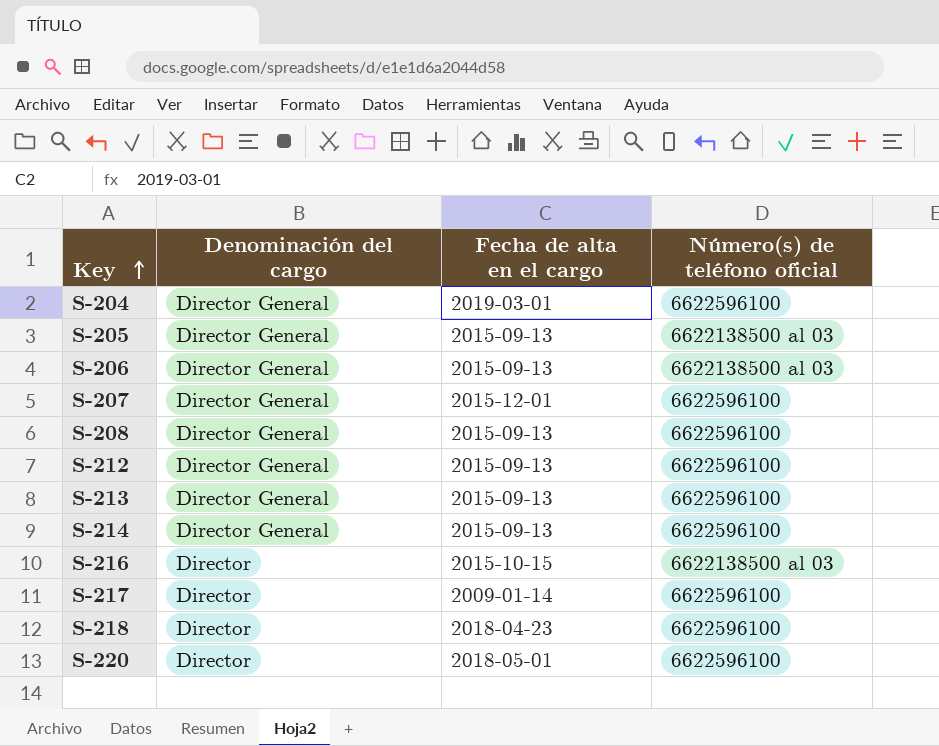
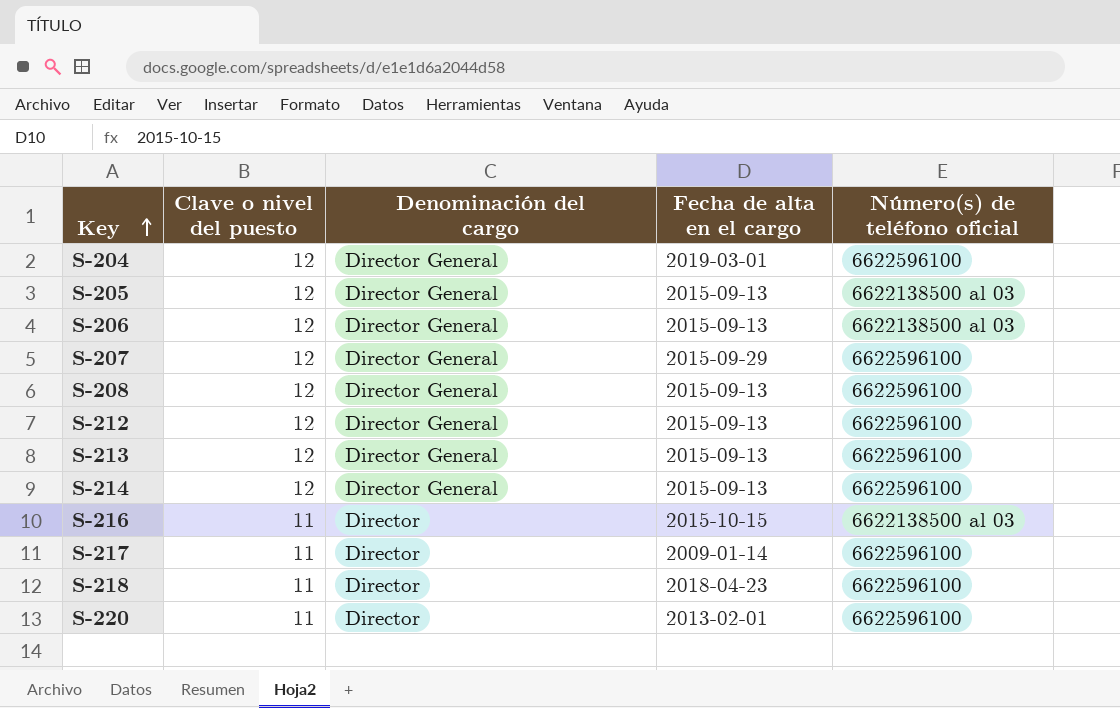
column Clave o nivel del puesto | position: none -> 2
S-207 | Fecha de alta en el cargo: 2015-12-01 -> 2015-09-29
S-220 | Fecha de alta en el cargo: 2018-05-01 -> 2013-02-01

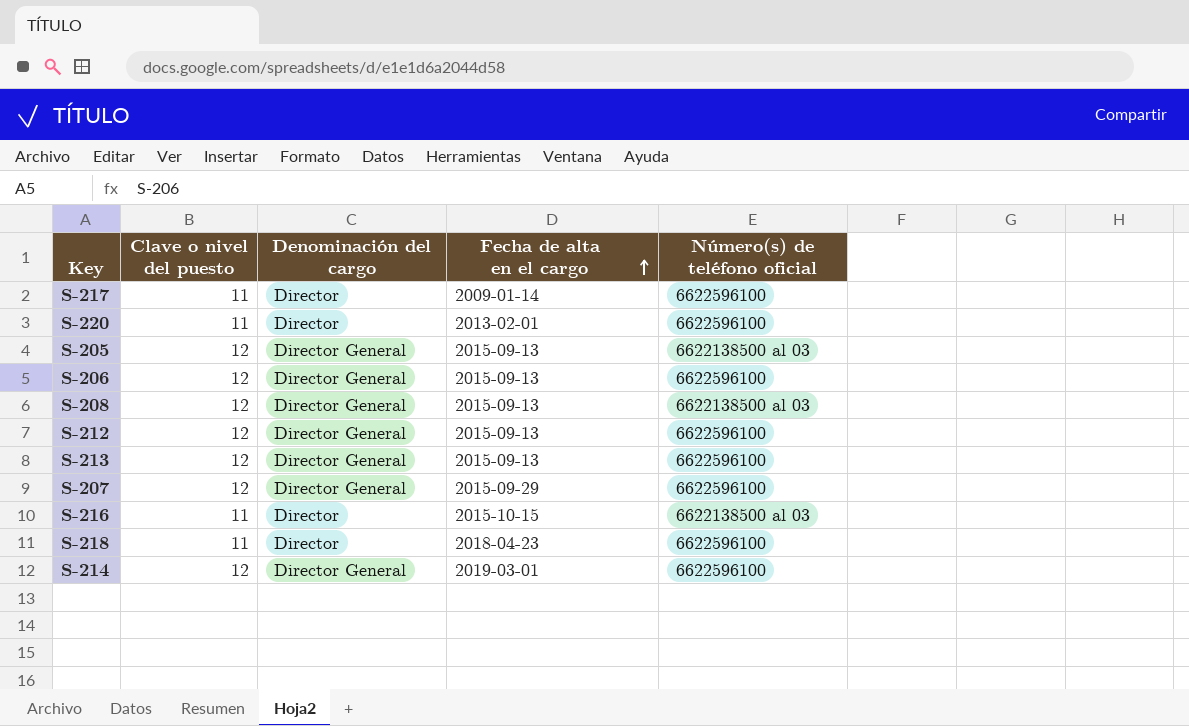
row order: Key ascending -> Fecha de alta en el cargo ascending
row S-204: 12 | Director General | 2019-03-01 | 6622596100 -> none
S-206 | Número(s) de teléfono oficial: 6622138500 al 03 -> 6622596100
S-208 | Número(s) de teléfono oficial: 6622596100 -> 6622138500 al 03
S-214 | Fecha de alta en el cargo: 2015-09-13 -> 2019-03-01

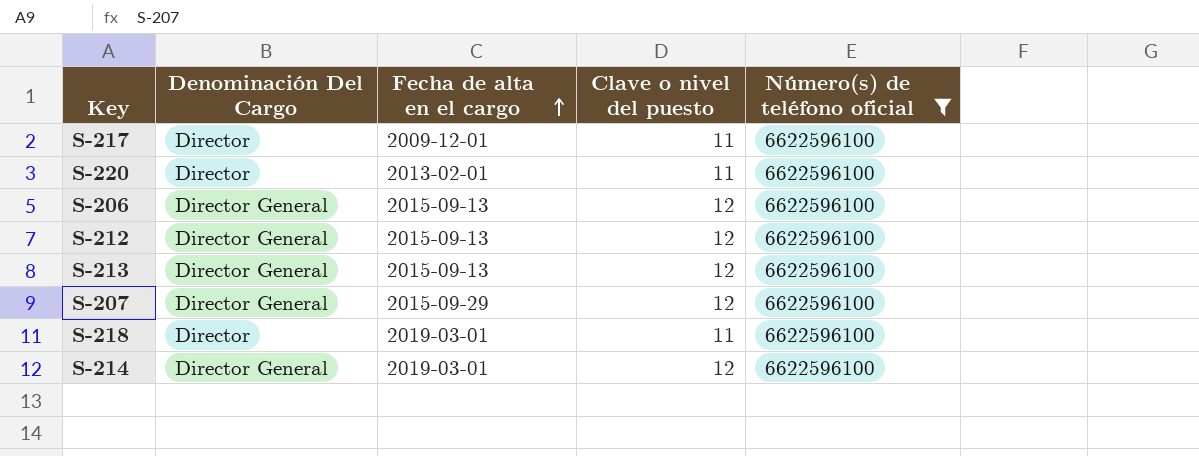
filter: none -> Número(s) de teléfono oficial = 6622596100
column name: Denominación del cargo -> Denominación Del Cargo
column Clave o nivel del puesto | position: 2 -> 4
S-217 | Fecha de alta en el cargo: 2009-01-14 -> 2009-12-01
S-218 | Fecha de alta en el cargo: 2018-04-23 -> 2019-03-01

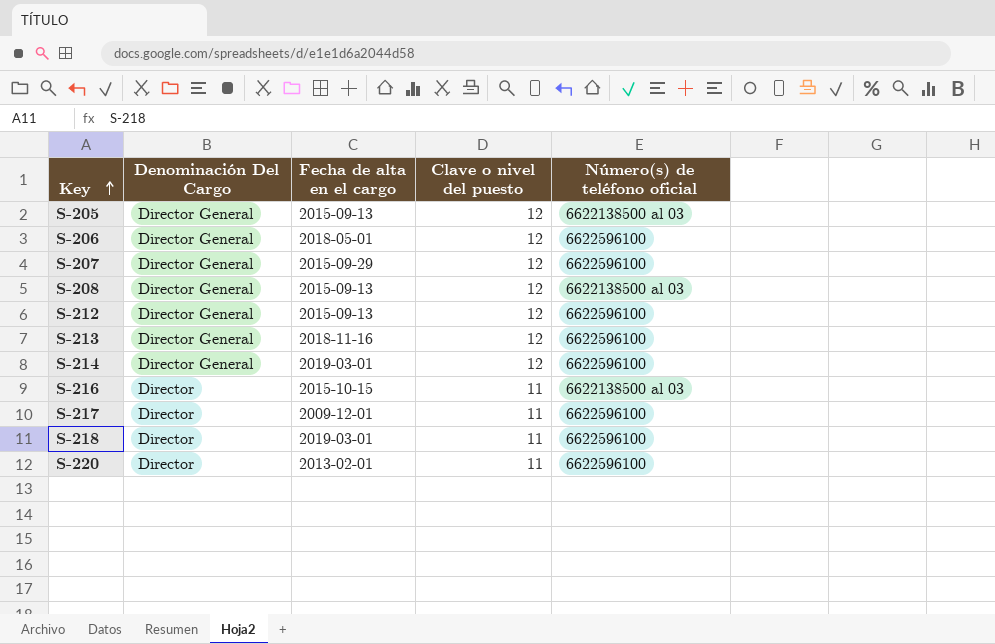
filter: Número(s) de teléfono oficial = 6622596100 -> none
row order: Fecha de alta en el cargo ascending -> Key ascending
S-206 | Fecha de alta en el cargo: 2015-09-13 -> 2018-05-01
S-213 | Fecha de alta en el cargo: 2015-09-13 -> 2018-11-16

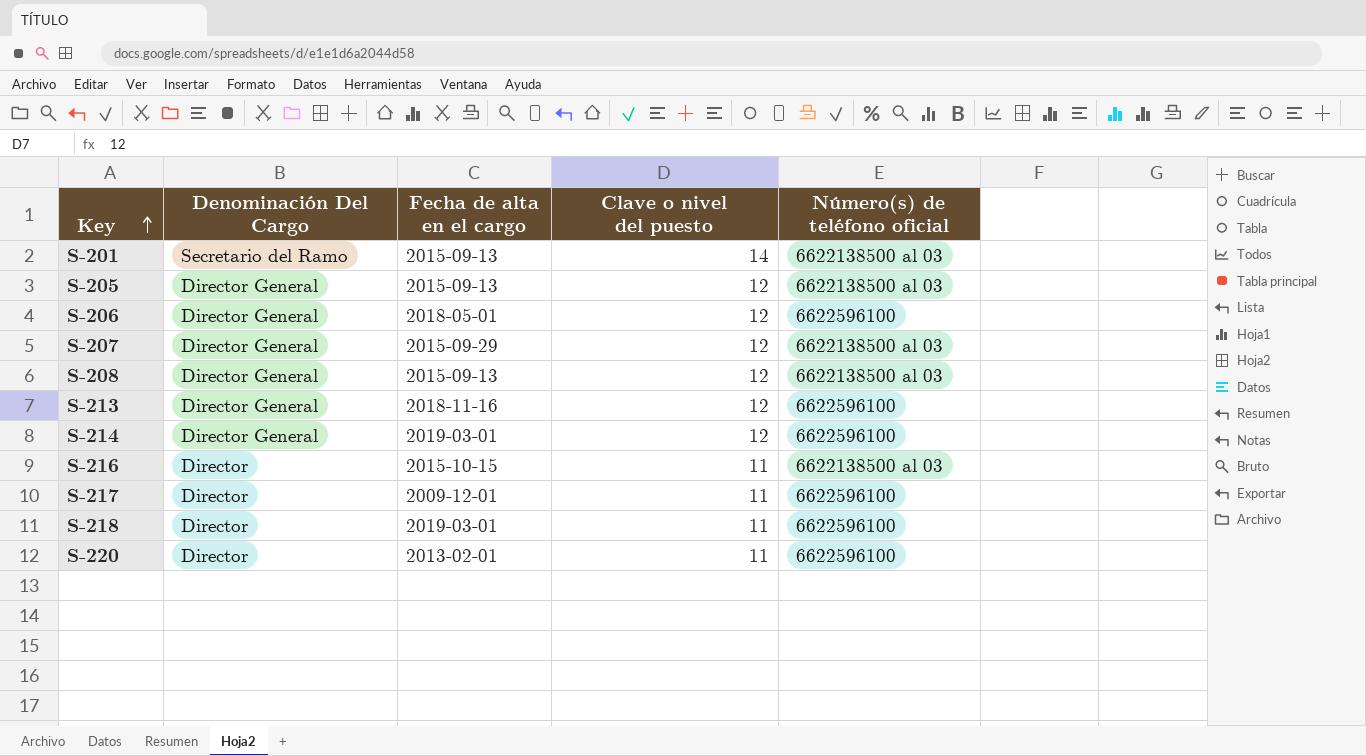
row S-212: Director General | 2015-09-13 | 12 | 6622596100 -> none
row S-201: none -> Secretario del Ramo | 2015-09-13 | 14 | 6622138500 al 03
S-207 | Número(s) de teléfono oficial: 6622596100 -> 6622138500 al 03

